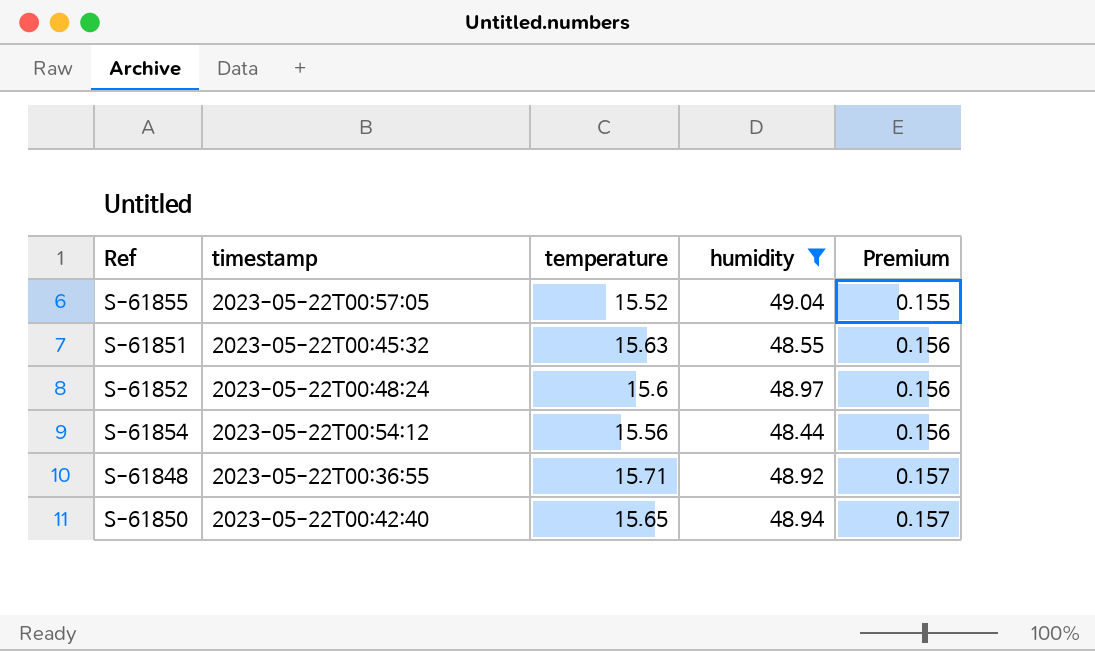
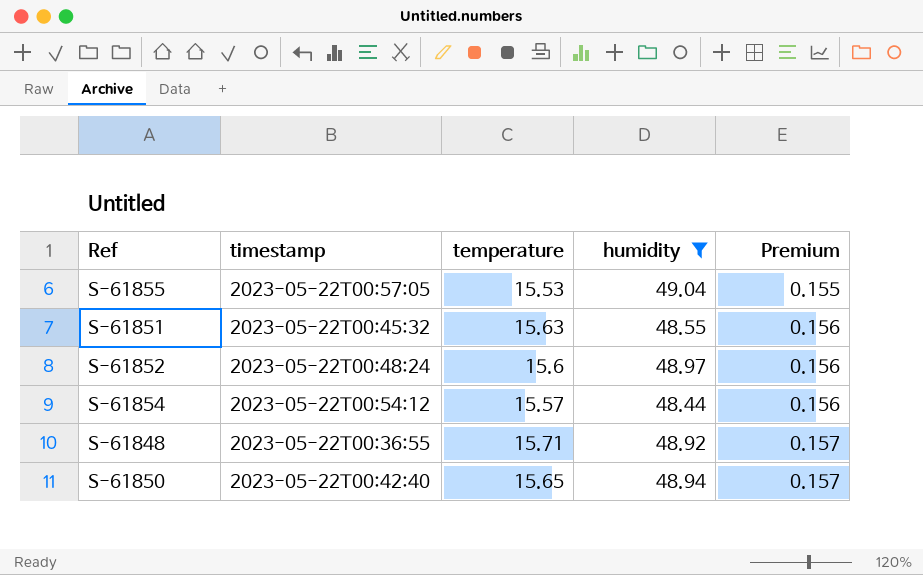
S-61855 | temperature: 15.52 -> 15.53
S-61854 | temperature: 15.56 -> 15.57

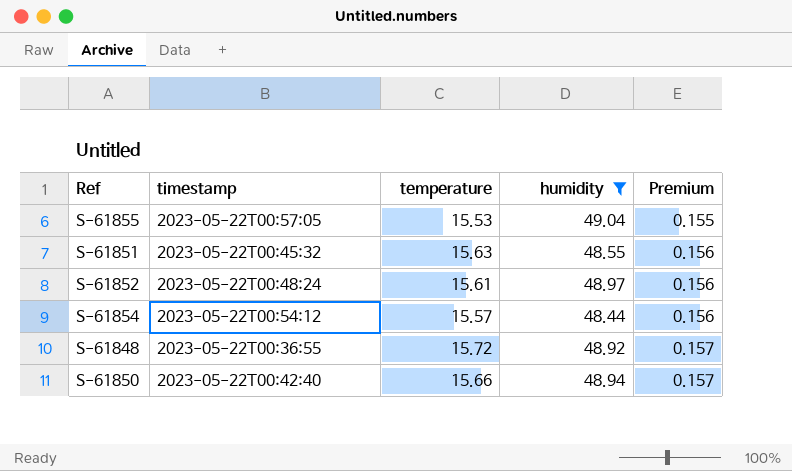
S-61852 | temperature: 15.6 -> 15.61
S-61848 | temperature: 15.71 -> 15.72
S-61850 | temperature: 15.65 -> 15.66

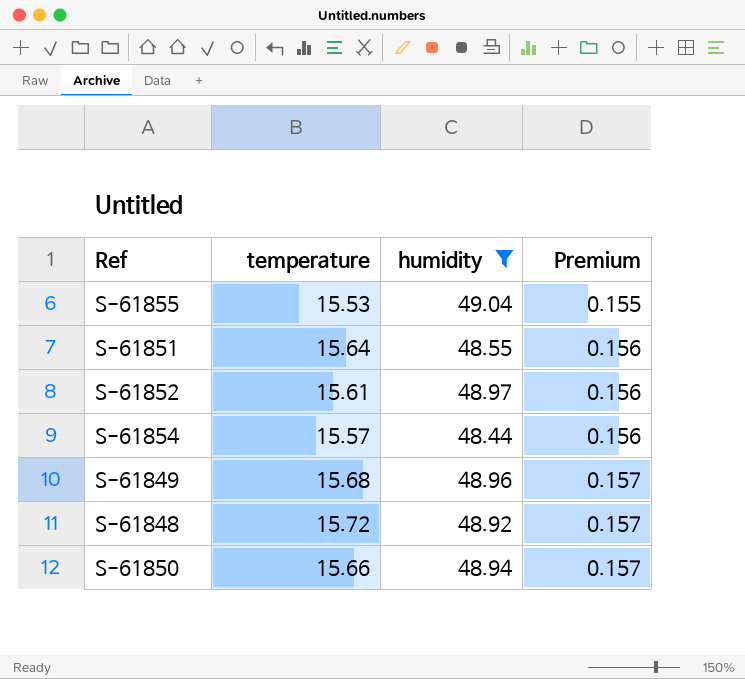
column timestamp | position: 2 -> none
S-61851 | temperature: 15.63 -> 15.64
row S-61849: none -> 15.68 | 48.96 | 0.157

